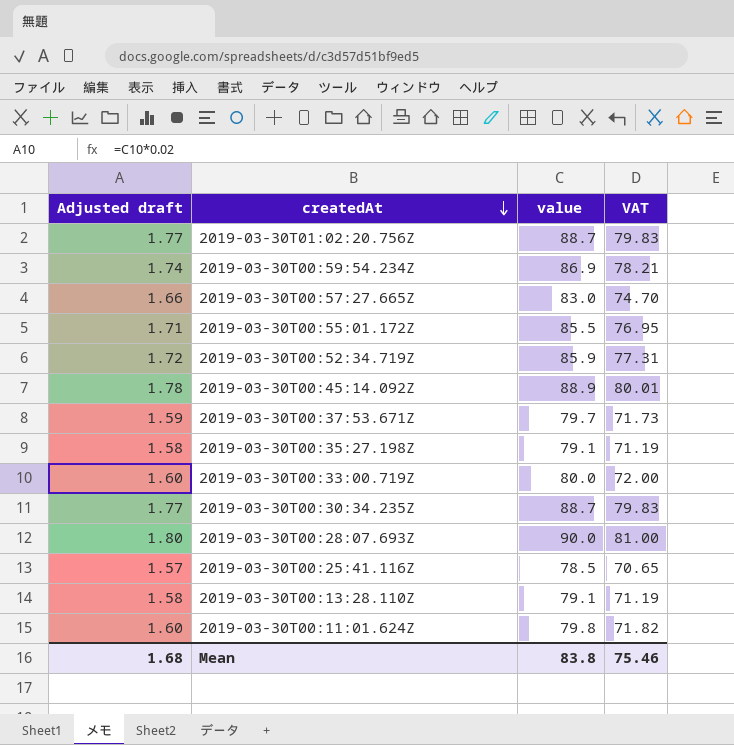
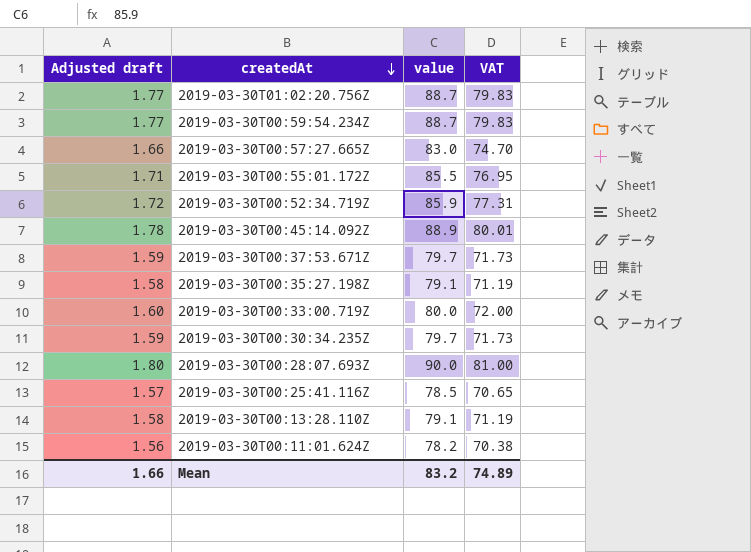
2019-03-30T00:59:54.234Z | Adjusted draft: 1.74 -> 1.77
2019-03-30T00:59:54.234Z | value: 86.9 -> 88.7
2019-03-30T00:59:54.234Z | VAT: 78.21 -> 79.83
2019-03-30T00:30:34.235Z | Adjusted draft: 1.77 -> 1.59
2019-03-30T00:30:34.235Z | value: 88.7 -> 79.7
2019-03-30T00:30:34.235Z | VAT: 79.83 -> 71.73
2019-03-30T00:11:01.624Z | Adjusted draft: 1.60 -> 1.56
2019-03-30T00:11:01.624Z | value: 79.8 -> 78.2
2019-03-30T00:11:01.624Z | VAT: 71.82 -> 70.38
Mean | Adjusted draft: 1.68 -> 1.66
Mean | value: 83.8 -> 83.2
Mean | VAT: 75.46 -> 74.89

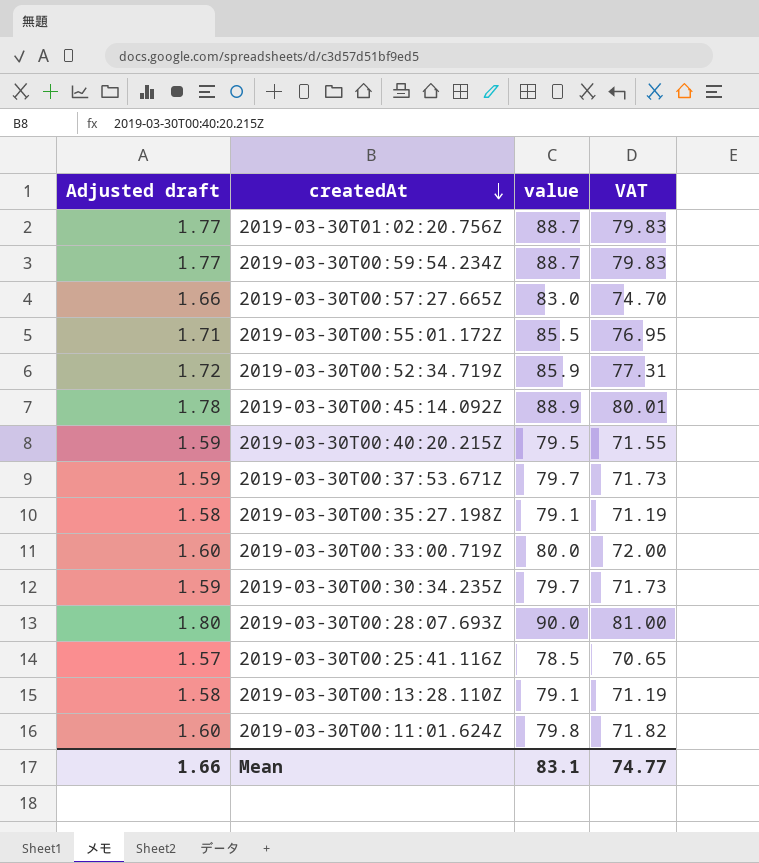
row 2019-03-30T00:40:20.215Z: none -> 1.59 | 79.5 | 71.55
2019-03-30T00:11:01.624Z | Adjusted draft: 1.56 -> 1.60
2019-03-30T00:11:01.624Z | value: 78.2 -> 79.8
2019-03-30T00:11:01.624Z | VAT: 70.38 -> 71.82
Mean | value: 83.2 -> 83.1
Mean | VAT: 74.89 -> 74.77

